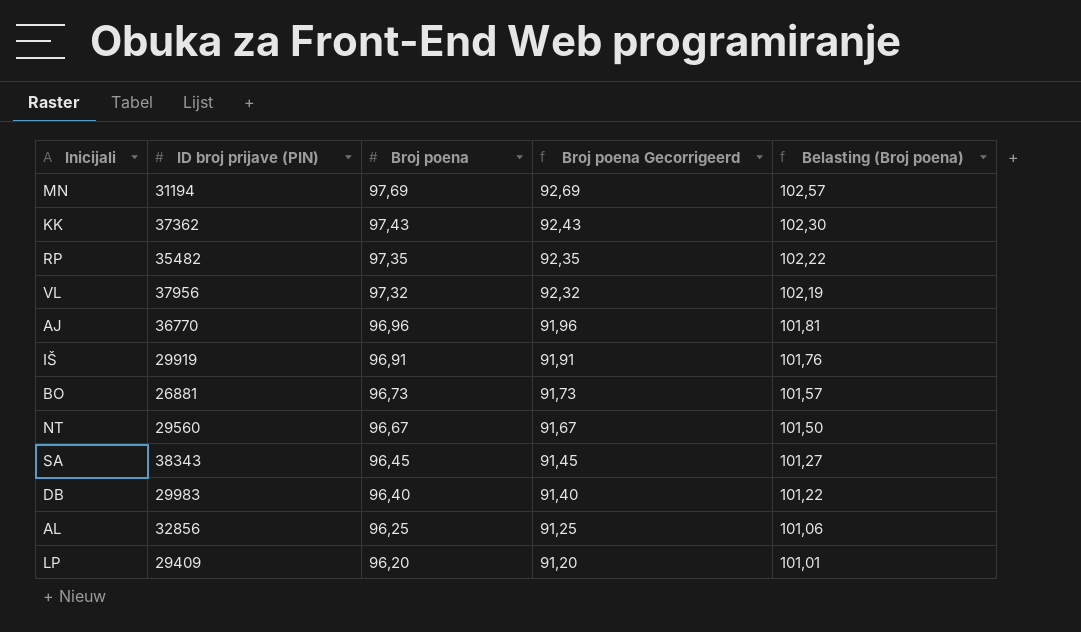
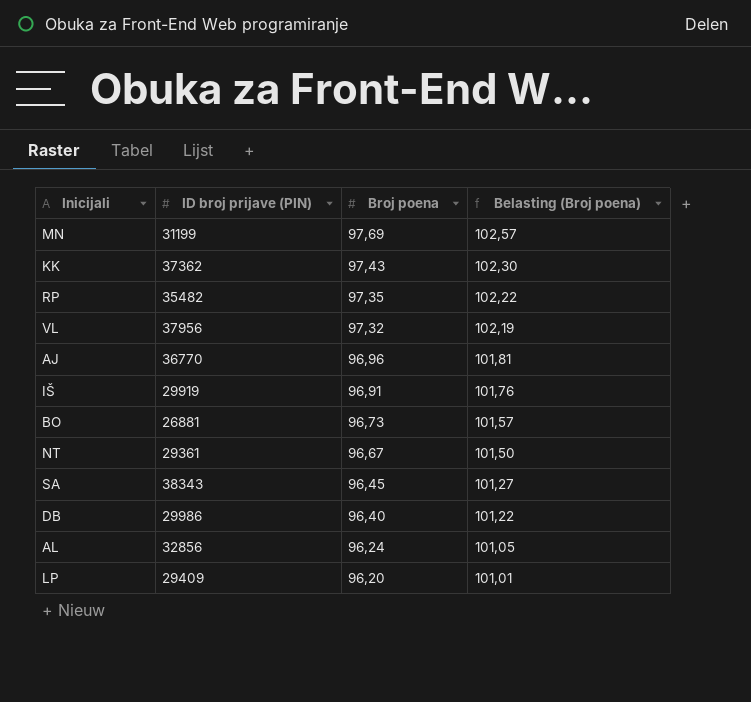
column Broj poena Gecorrigeerd | formula: [Broj poena] - 5 -> none
MN | ID broj prijave (PIN): 31194 -> 31199
NT | ID broj prijave (PIN): 29560 -> 29361
DB | ID broj prijave (PIN): 29983 -> 29986
AL | Broj poena: 96,25 -> 96,24
AL | Belasting (Broj poena): 101,06 -> 101,05

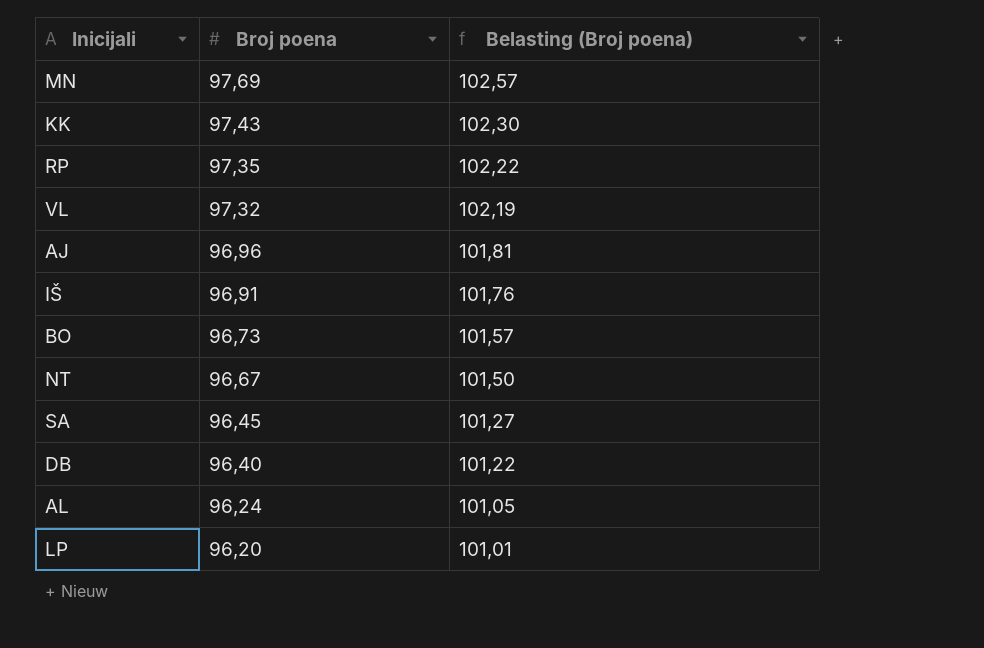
column ID broj prijave (PIN) | position: 2 -> none

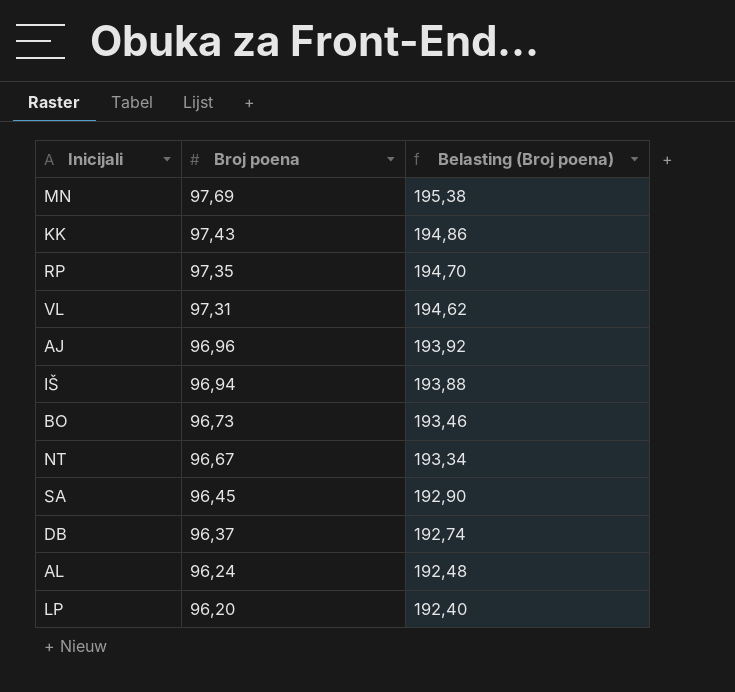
column Belasting (Broj poena) | formula: [Broj poena] * 1,05 -> [Broj poena] * 2
VL | Broj poena: 97,32 -> 97,31
IŠ | Broj poena: 96,91 -> 96,94
DB | Broj poena: 96,40 -> 96,37

